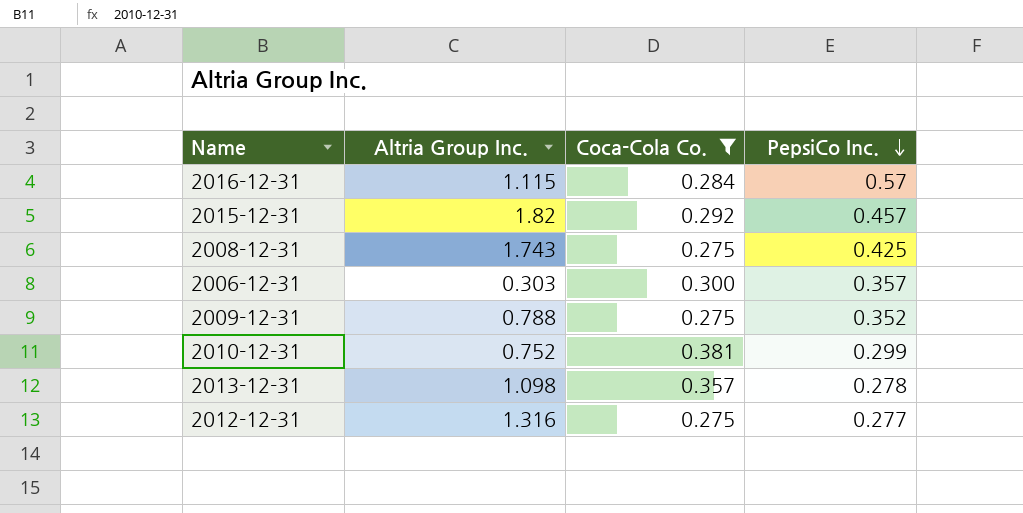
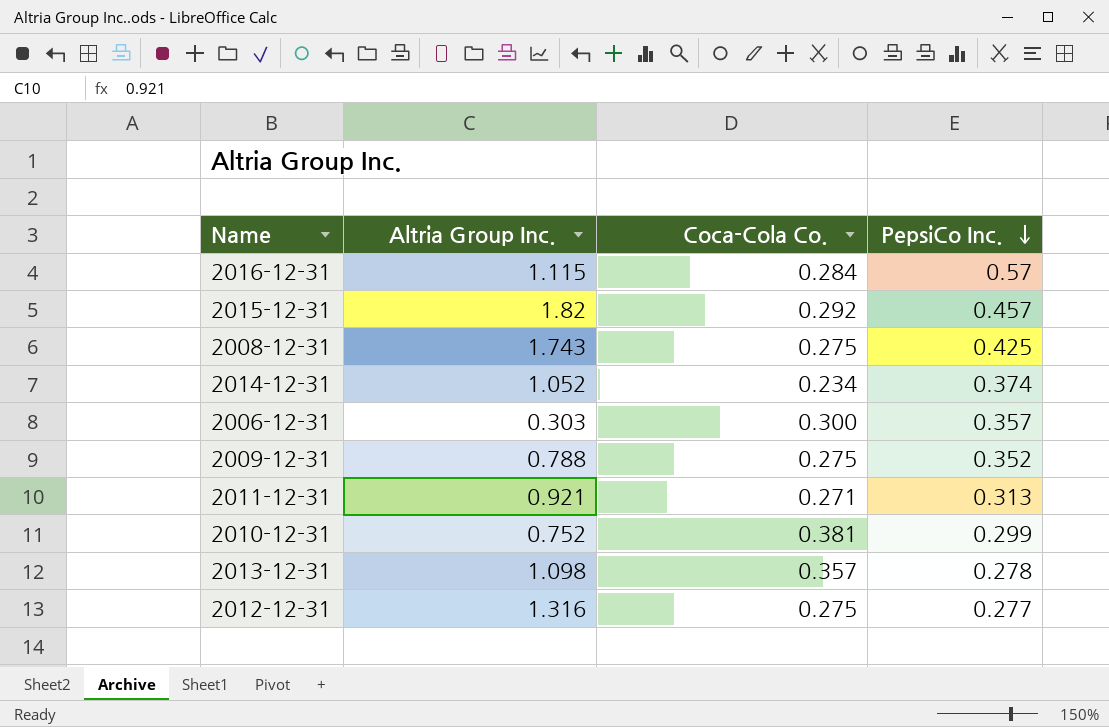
filter: Coca-Cola Co. >= 0.275 -> none

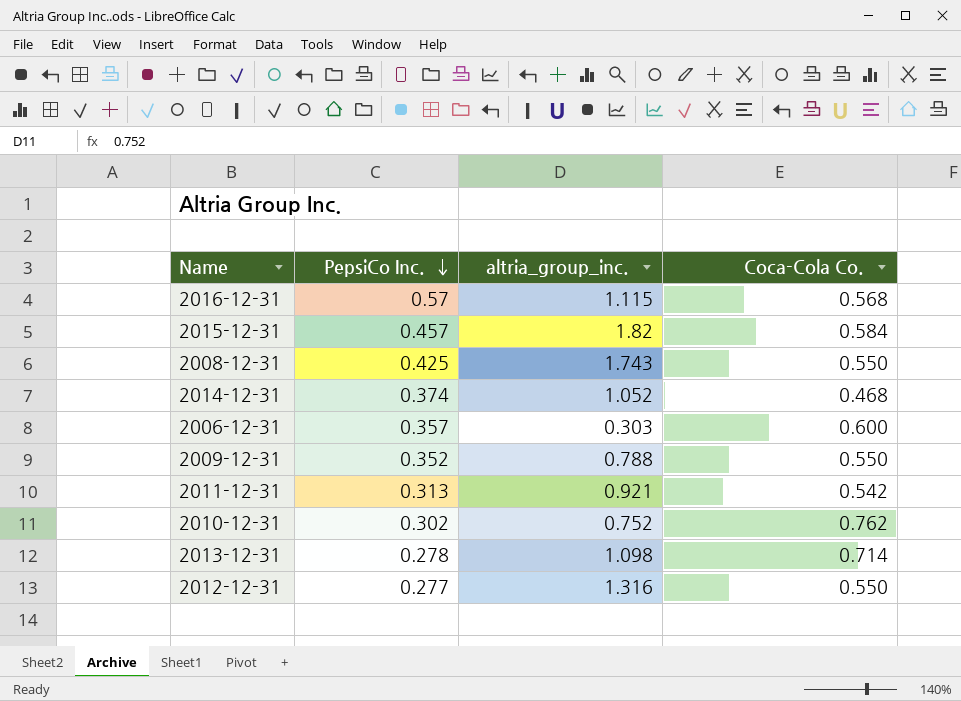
column PepsiCo Inc. | position: 4 -> 2
column name: Altria Group Inc. -> altria_group_inc.
2016-12-31 | Coca-Cola Co.: 0.284 -> 0.568
2015-12-31 | Coca-Cola Co.: 0.292 -> 0.584
2008-12-31 | Coca-Cola Co.: 0.275 -> 0.550
2014-12-31 | Coca-Cola Co.: 0.234 -> 0.468
2006-12-31 | Coca-Cola Co.: 0.300 -> 0.600
2009-12-31 | Coca-Cola Co.: 0.275 -> 0.550
2011-12-31 | Coca-Cola Co.: 0.271 -> 0.542
2010-12-31 | PepsiCo Inc.: 0.299 -> 0.302
2010-12-31 | Coca-Cola Co.: 0.381 -> 0.762
2013-12-31 | Coca-Cola Co.: 0.357 -> 0.714
2012-12-31 | Coca-Cola Co.: 0.275 -> 0.550

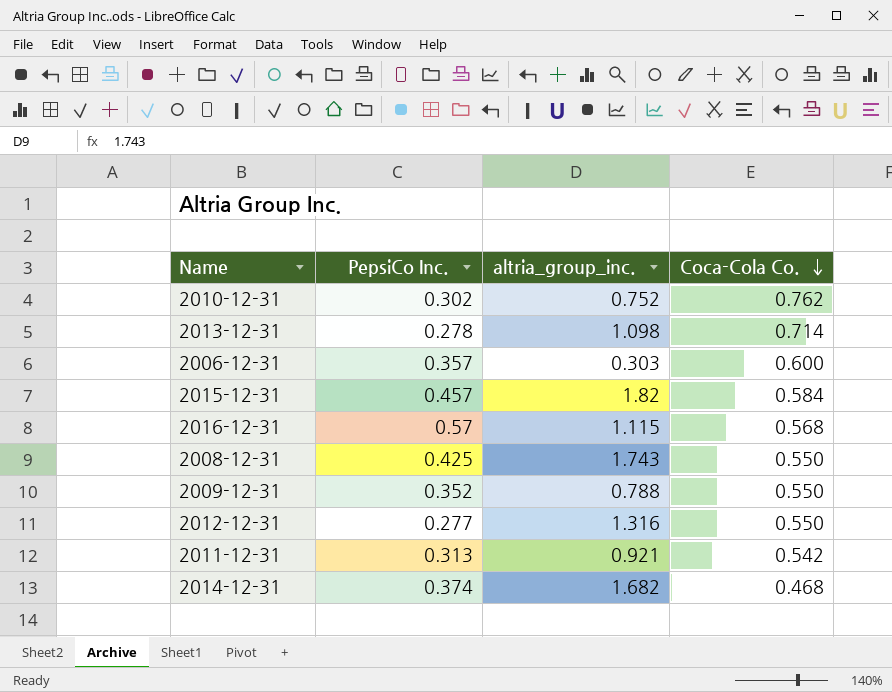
row order: PepsiCo Inc. descending -> Coca-Cola Co. descending
2014-12-31 | altria_group_inc.: 1.052 -> 1.682

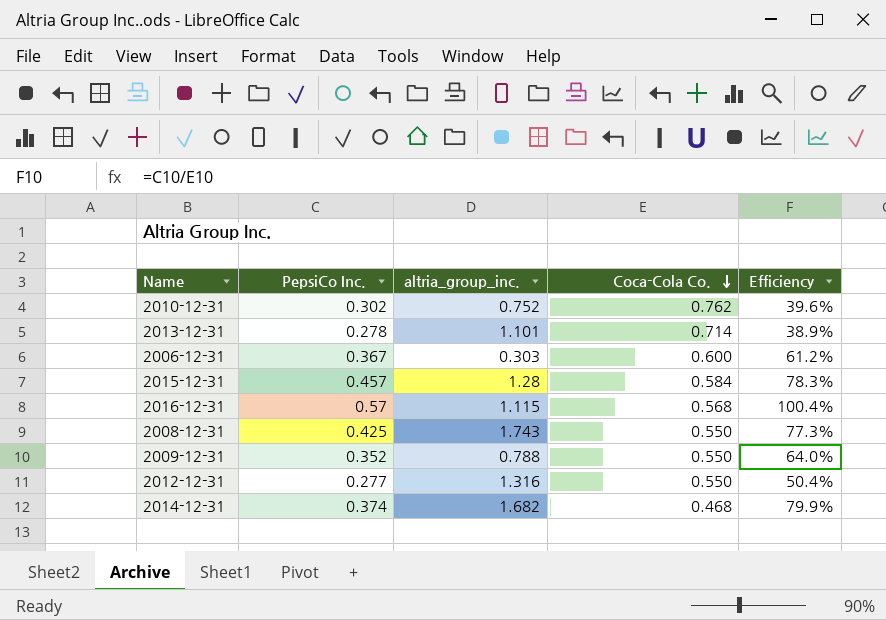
column Efficiency | formula: none -> [PepsiCo Inc.] / [Coca-Cola Co.]
row 2011-12-31: 0.313 | 0.921 | 0.542 -> none
2013-12-31 | altria_group_inc.: 1.098 -> 1.101
2006-12-31 | PepsiCo Inc.: 0.357 -> 0.367
2015-12-31 | altria_group_inc.: 1.82 -> 1.28

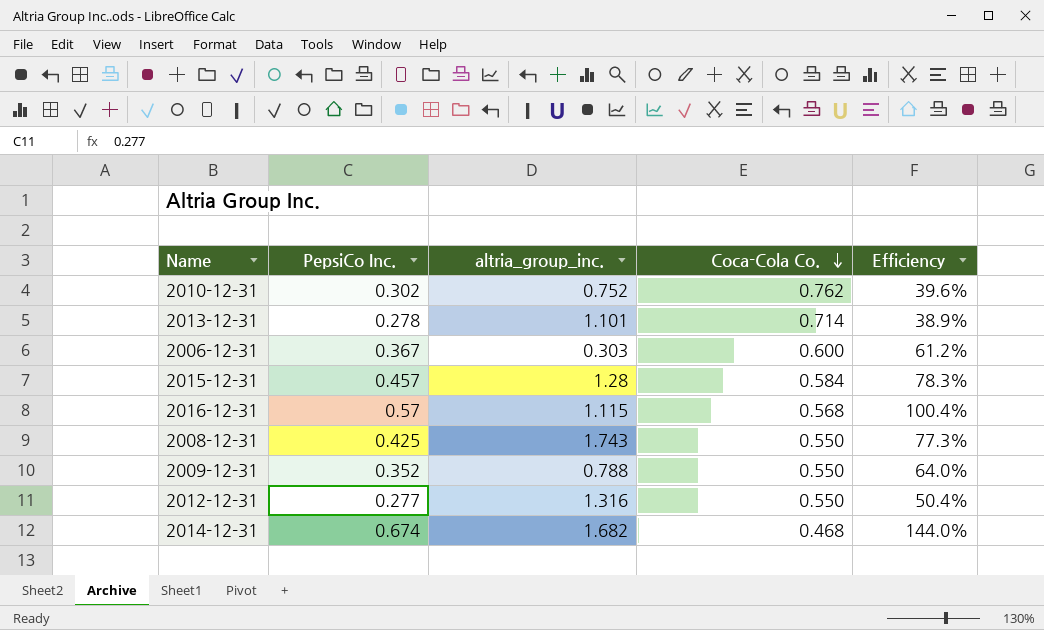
2014-12-31 | PepsiCo Inc.: 0.374 -> 0.674
2014-12-31 | Efficiency: 79.9% -> 144.0%

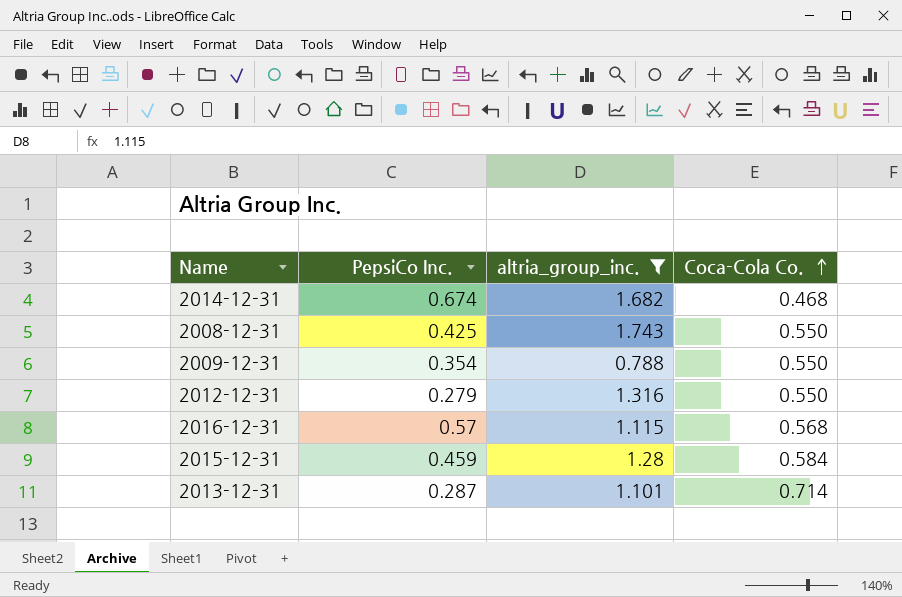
filter: none -> altria_group_inc. >= 0.788
row order: Coca-Cola Co. descending -> Coca-Cola Co. ascending
column Efficiency | formula: [PepsiCo Inc.] / [Coca-Cola Co.] -> none
2009-12-31 | PepsiCo Inc.: 0.352 -> 0.354
2012-12-31 | PepsiCo Inc.: 0.277 -> 0.279
2015-12-31 | PepsiCo Inc.: 0.457 -> 0.459
2013-12-31 | PepsiCo Inc.: 0.278 -> 0.287

